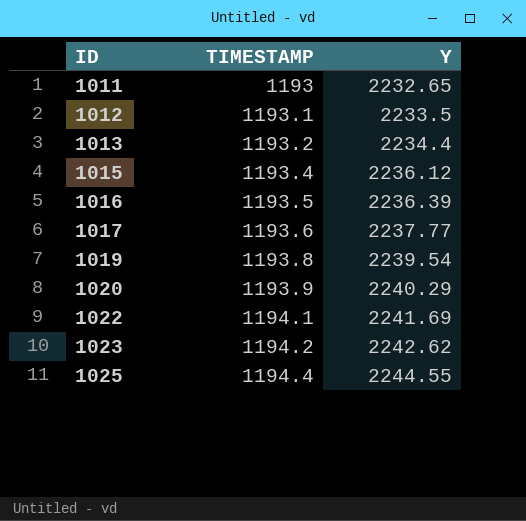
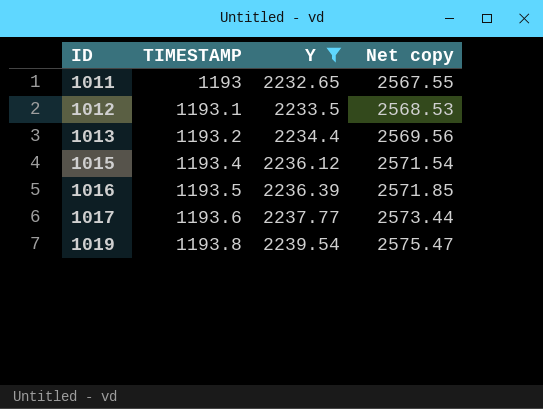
filter: none -> Y <= 2239.54
column Net copy | formula: none -> [Y] * 1.15

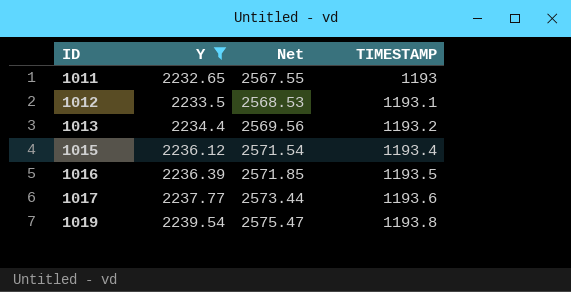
column name: Net copy -> Net
column TIMESTAMP | position: 2 -> 4

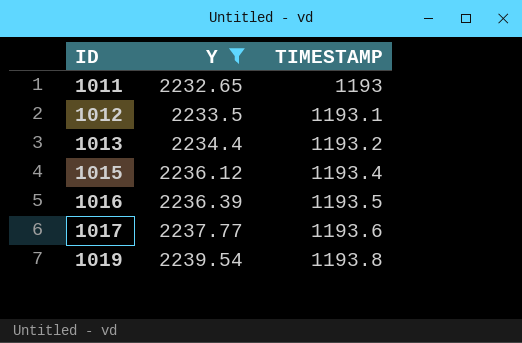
column Net | formula: [Y] * 1.15 -> none

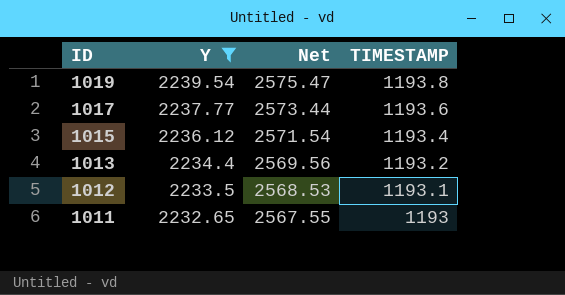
row order: ID ascending -> ID descending
column Net | formula: none -> [Y] * 1.15
row 1016: 2236.39 | 1193.5 -> none

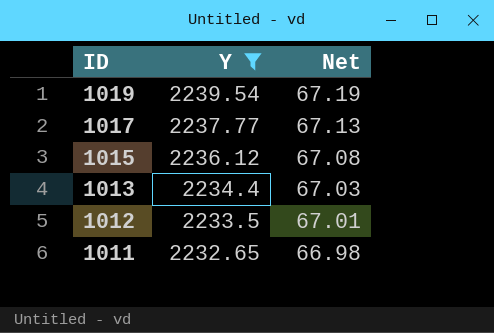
column TIMESTAMP | position: 4 -> none
column Net | formula: [Y] * 1.15 -> [Y] * 0.03

